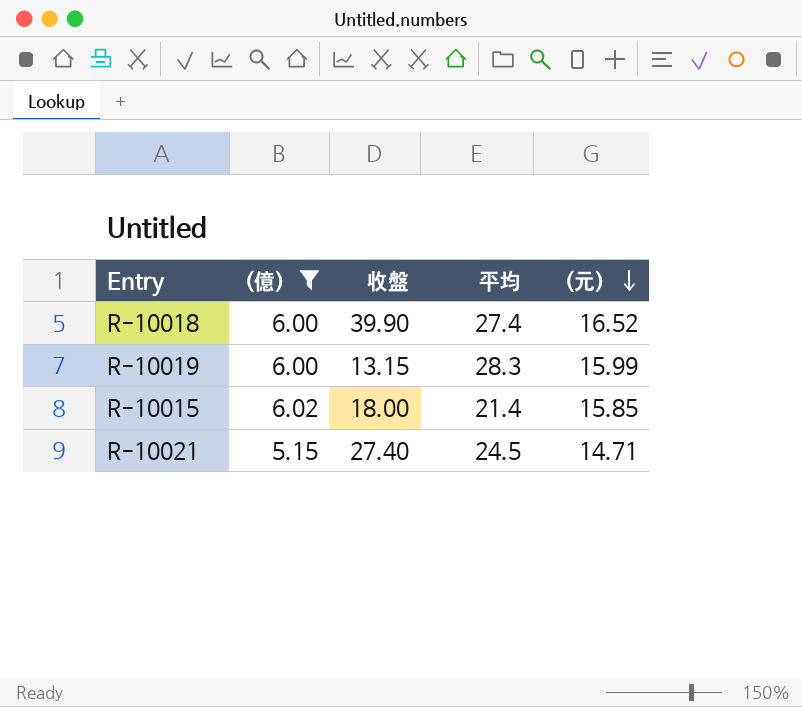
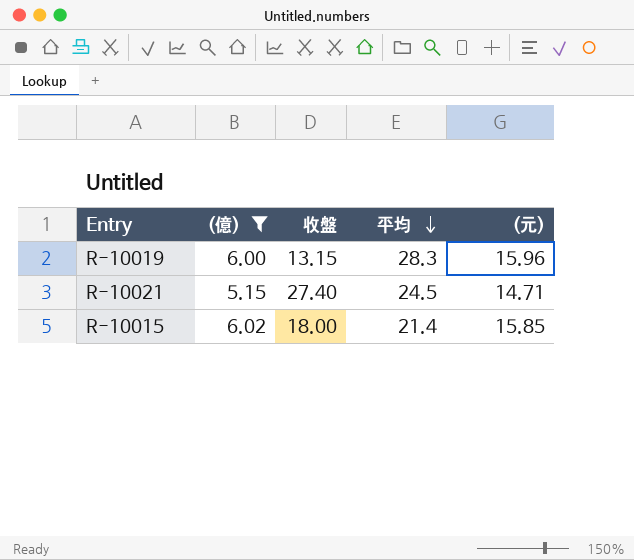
row order: (元) descending -> 平均 descending
row R-10018: 6.00 | 39.90 | 27.4 | 16.52 -> none
R-10019 | (元): 15.99 -> 15.96

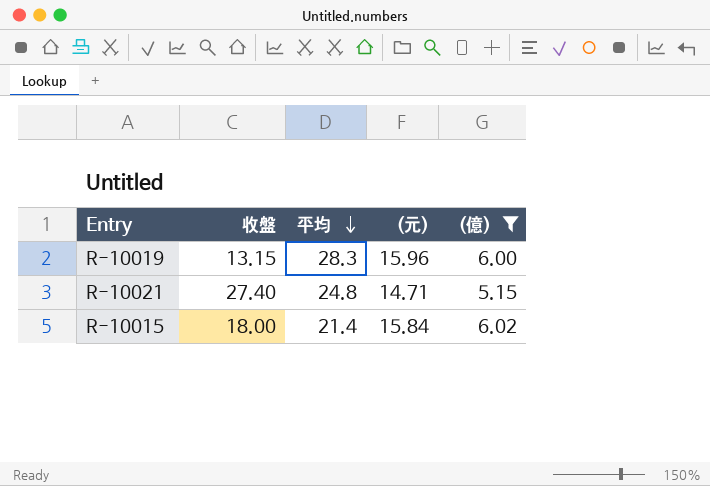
column (億) | position: 2 -> 5
R-10021 | 平均: 24.5 -> 24.8
R-10015 | (元): 15.85 -> 15.84

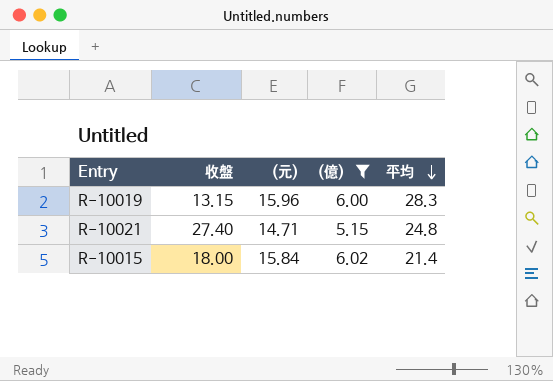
column 平均 | position: 3 -> 5

